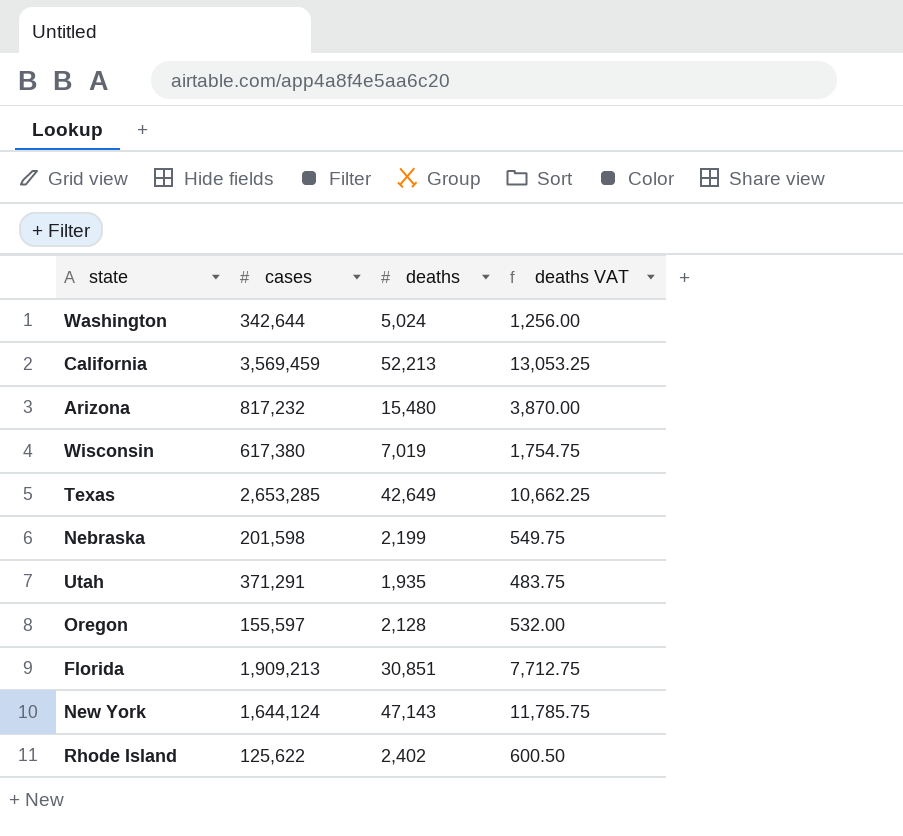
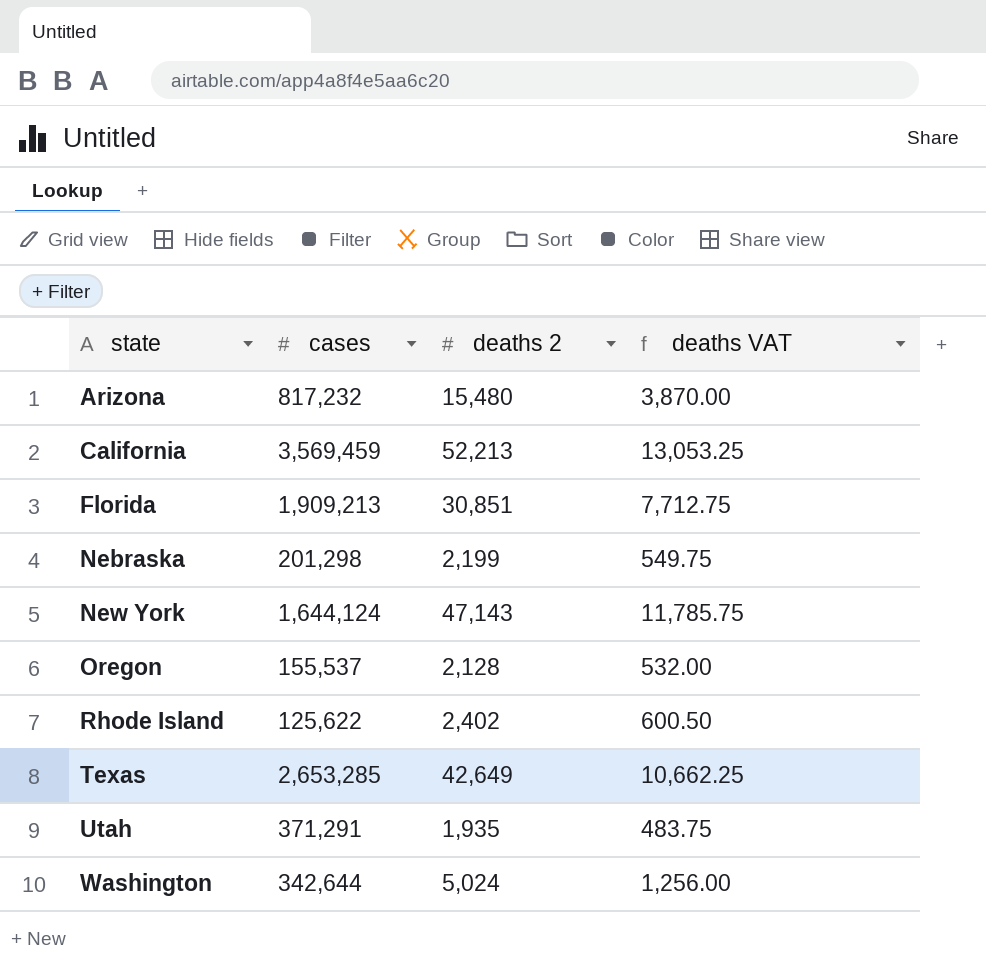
row order: none -> state ascending
column name: deaths -> deaths 2
row Wisconsin: 617,380 | 7,019 | 1,754.75 -> none
Nebraska | cases: 201,598 -> 201,298
Oregon | cases: 155,597 -> 155,537

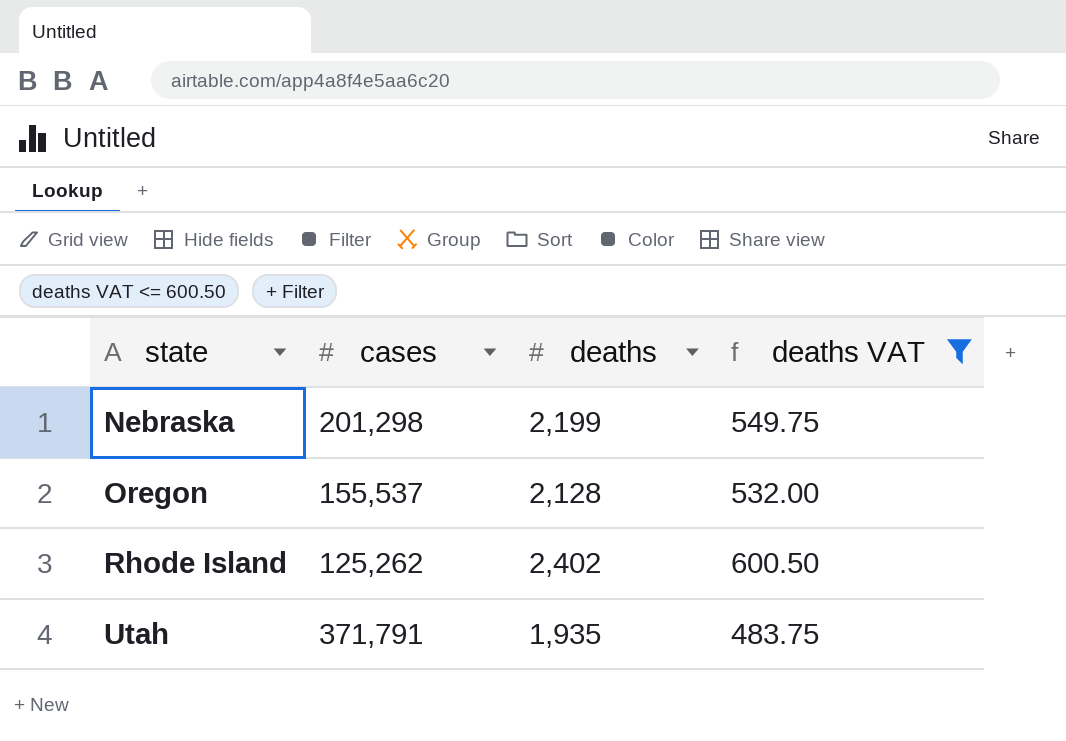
filter: none -> deaths VAT <= 600.50
column name: deaths 2 -> deaths
Rhode Island | cases: 125,622 -> 125,262
Utah | cases: 371,291 -> 371,791

